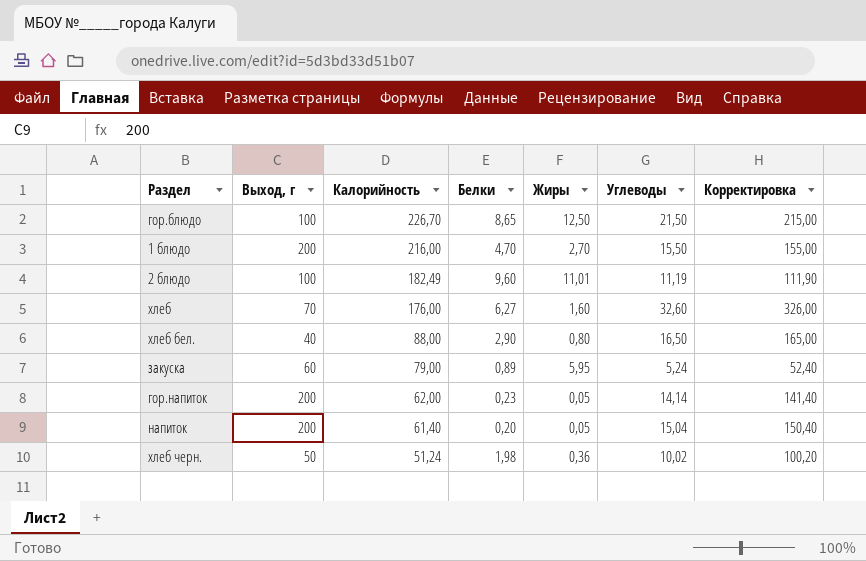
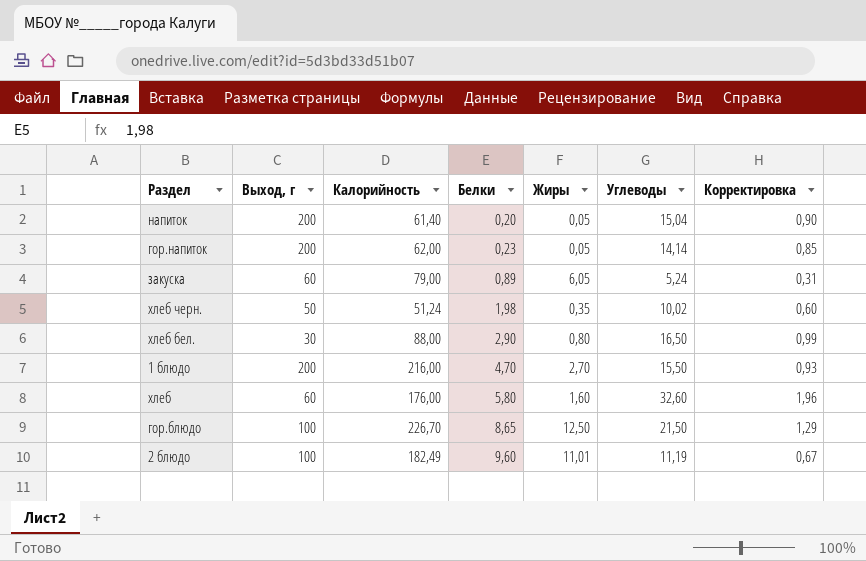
row order: Калорийность descending -> Белки ascending
column Корректировка | formula: [Углеводы] * 10 -> [Углеводы] * 0,06
закуска | Жиры: 5,95 -> 6,05
хлеб черн. | Жиры: 0,36 -> 0,35
хлеб бел. | Выход, г: 40 -> 30
хлеб | Выход, г: 70 -> 60
хлеб | Белки: 6,27 -> 5,80

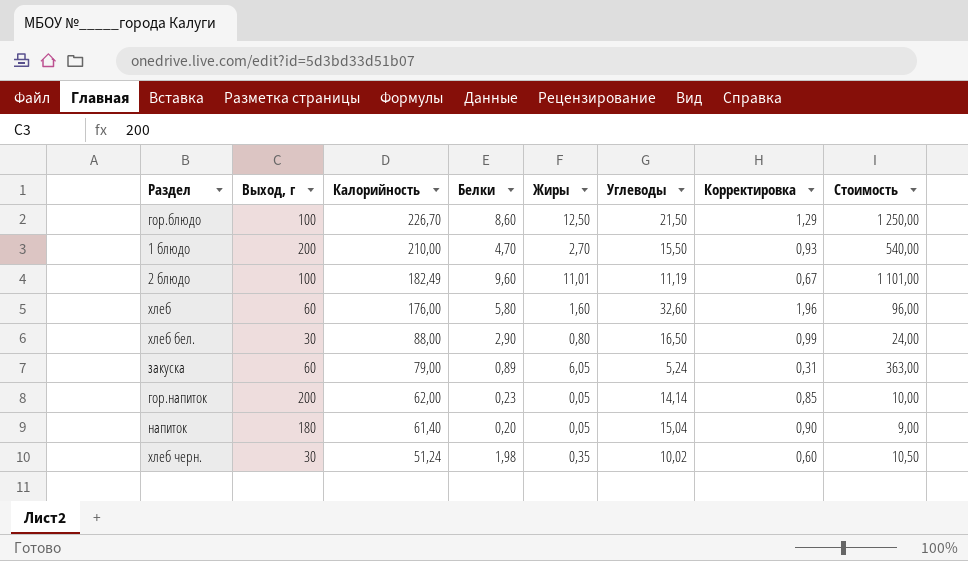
row order: Белки ascending -> Калорийность descending
column Стоимость | formula: none -> [Выход, г] * [Жиры]
гор.блюдо | Белки: 8,65 -> 8,60
1 блюдо | Калорийность: 216,00 -> 210,00
напиток | Выход, г: 200 -> 180
хлеб черн. | Выход, г: 50 -> 30

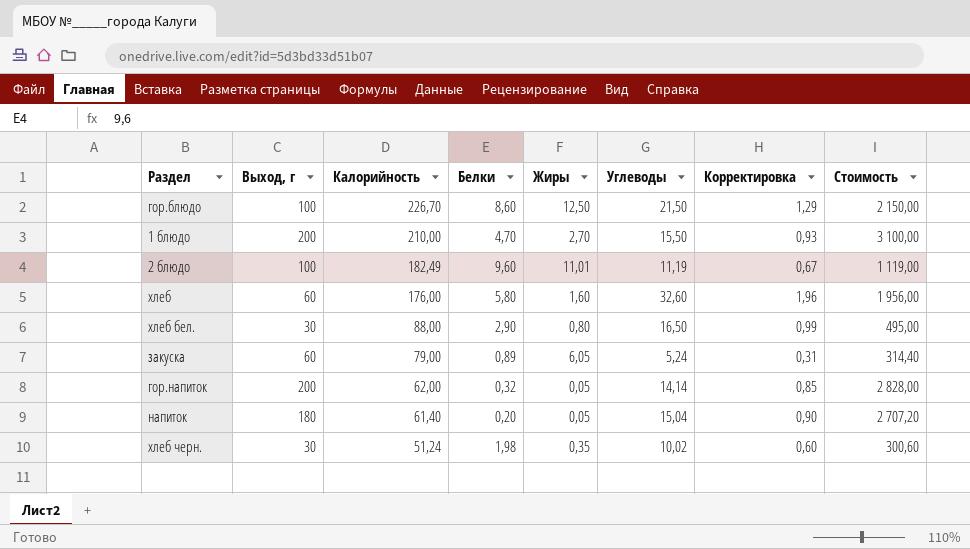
column Стоимость | formula: [Выход, г] * [Жиры] -> [Выход, г] * [Углеводы]
гор.напиток | Белки: 0,23 -> 0,32

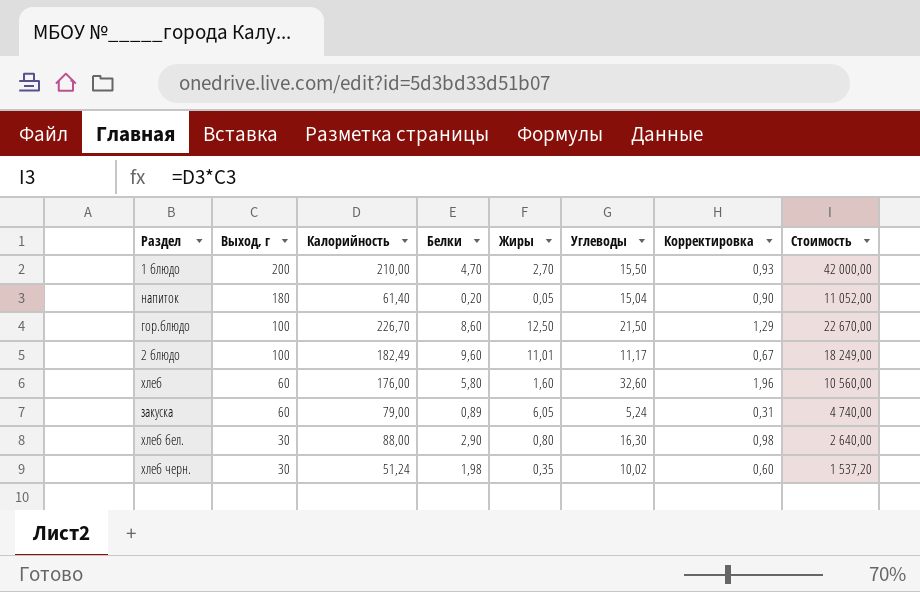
row order: Калорийность descending -> Выход, г descending
column Стоимость | formula: [Выход, г] * [Углеводы] -> [Выход, г] * [Калорийность]
row гор.напиток: 200 | 62,00 | 0,32 | 0,05 | 14,14 | 0,85 | 2 828,00 -> none
2 блюдо | Углеводы: 11,19 -> 11,17
хлеб бел. | Углеводы: 16,50 -> 16,30
хлеб бел. | Корректировка: 0,99 -> 0,98

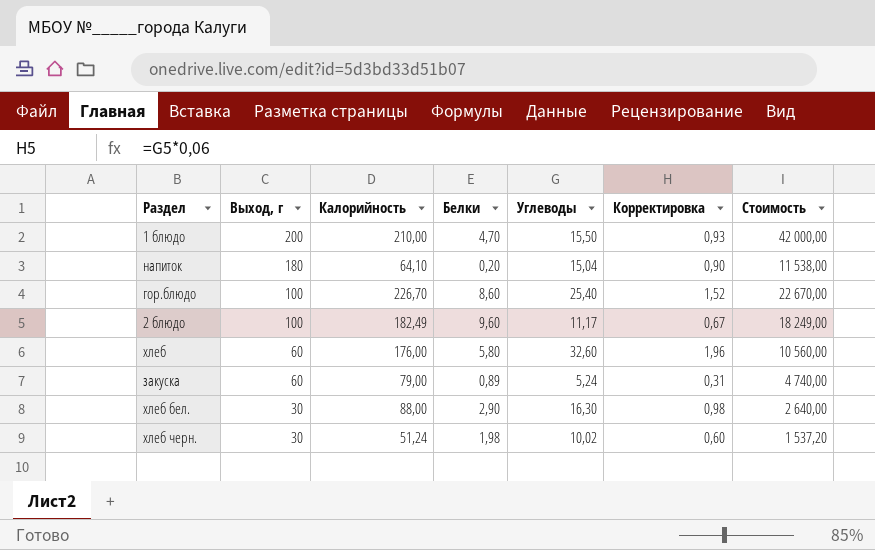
column Жиры | position: 5 -> none
напиток | Калорийность: 61,40 -> 64,10
напиток | Стоимость: 11 052,00 -> 11 538,00
гор.блюдо | Углеводы: 21,50 -> 25,40
гор.блюдо | Корректировка: 1,29 -> 1,52

